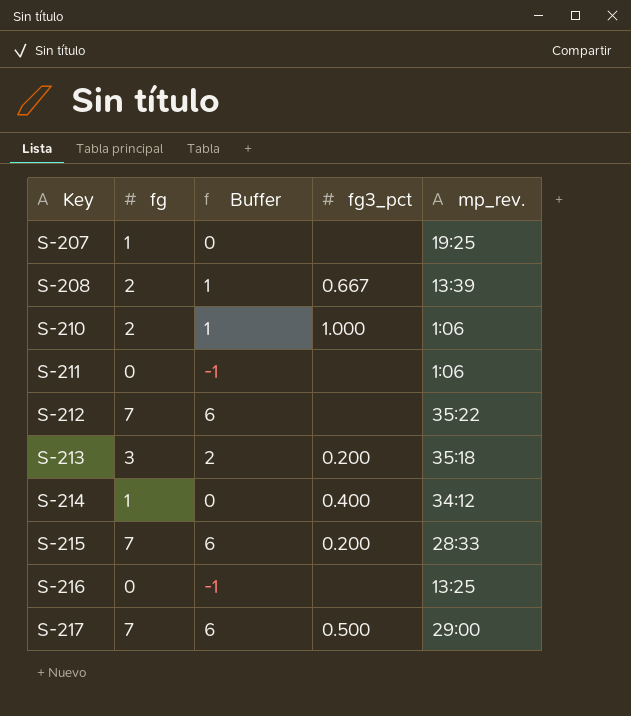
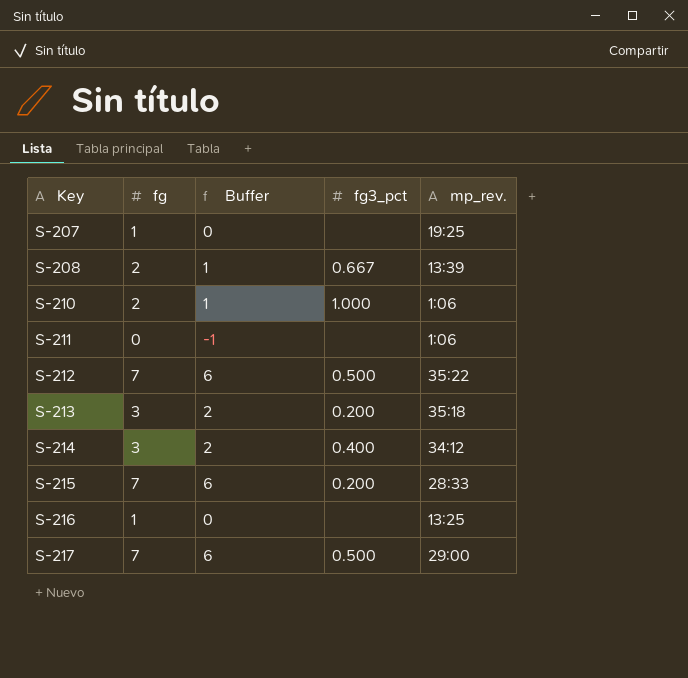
S-212 | fg3_pct: none -> 0.500
S-214 | fg: 1 -> 3
S-214 | Buffer: 0 -> 2
S-216 | fg: 0 -> 1
S-216 | Buffer: -1 -> 0

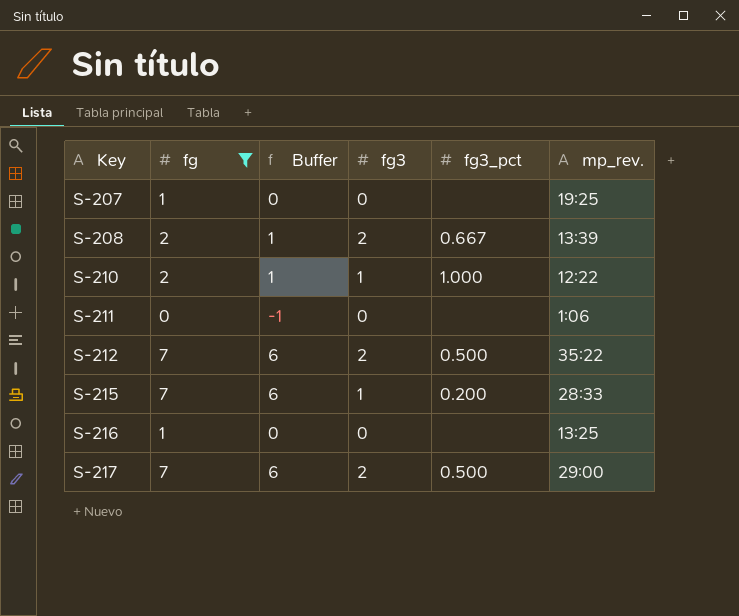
filter: none -> fg != 3
column fg3 | position: none -> 4
S-210 | mp_rev.: 1:06 -> 12:22

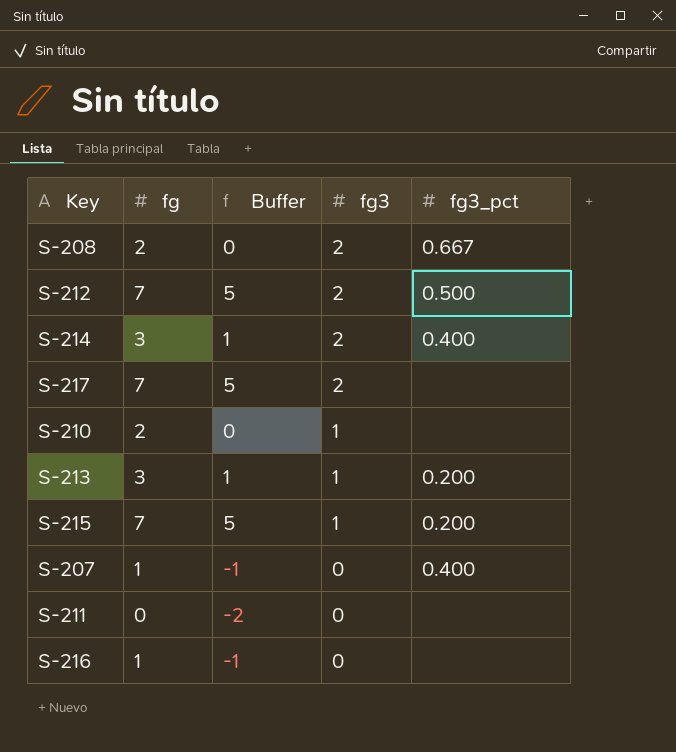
filter: fg != 3 -> none
row order: Key ascending -> fg3 descending
column mp_rev. | position: 6 -> none
column Buffer | formula: [fg] - 1 -> [fg] - 2
S-217 | fg3_pct: 0.500 -> none
S-210 | fg3_pct: 1.000 -> none
S-207 | fg3_pct: none -> 0.400

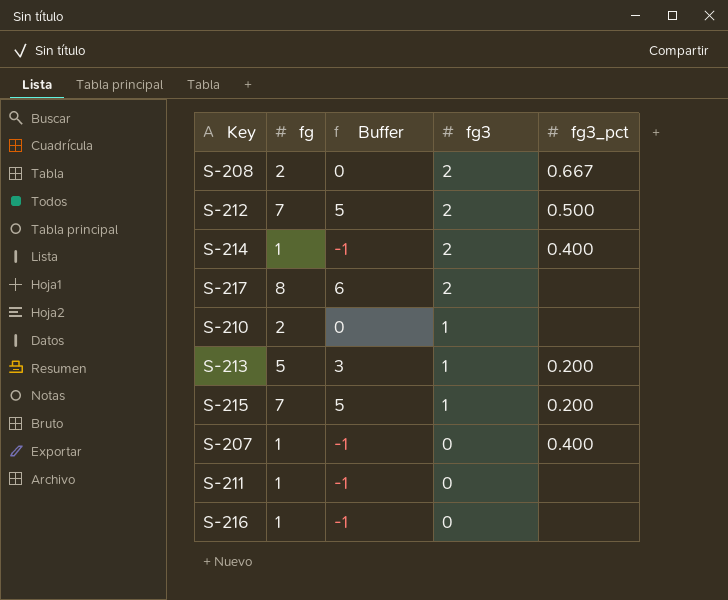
S-214 | fg: 3 -> 1
S-214 | Buffer: 1 -> -1
S-217 | fg: 7 -> 8
S-217 | Buffer: 5 -> 6
S-213 | fg: 3 -> 5
S-213 | Buffer: 1 -> 3
S-211 | fg: 0 -> 1
S-211 | Buffer: -2 -> -1

